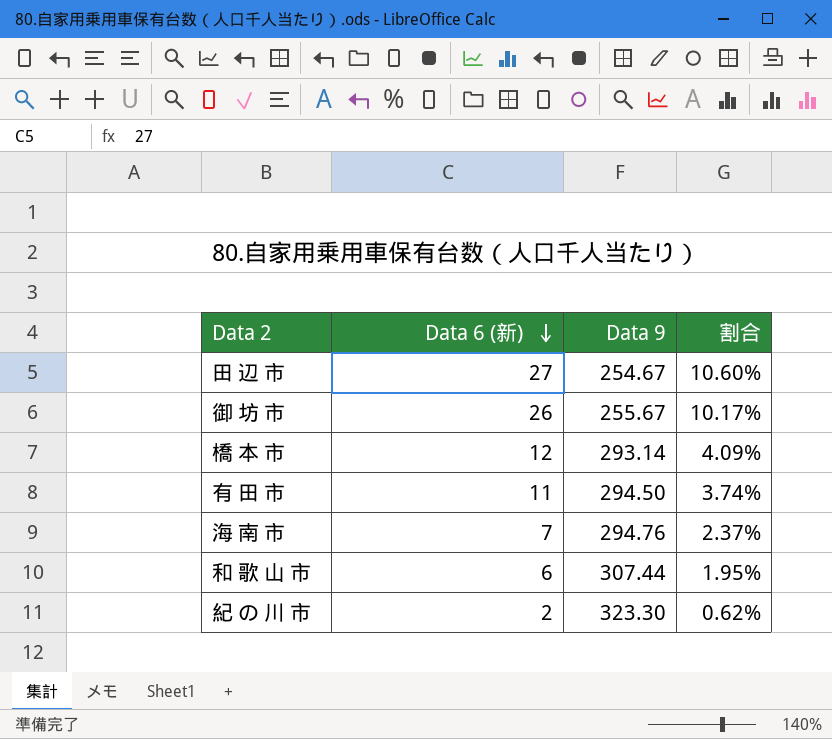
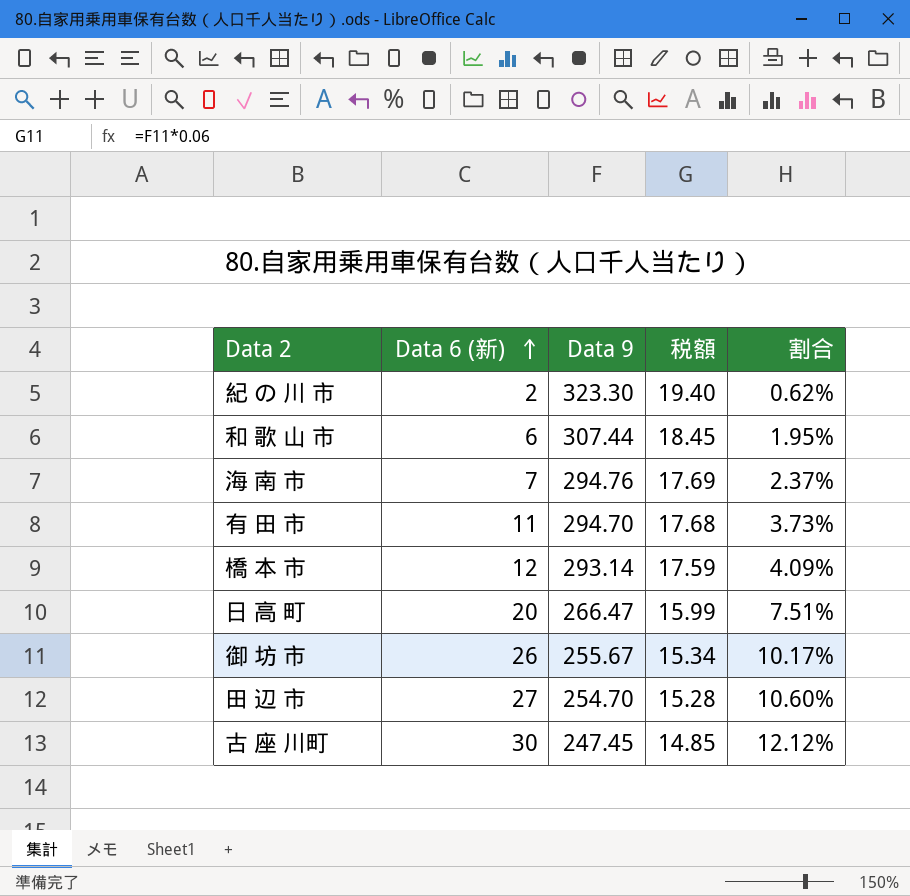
row order: Data 6 (新) descending -> Data 6 (新) ascending
column 税額 | formula: none -> [Data 9] * 0.06
有 田 市 | Data 9: 294.50 -> 294.70
有 田 市 | 割合: 3.74% -> 3.73%
row 日 高 町: none -> 20 | 266.47 | 15.99 | 7.51%
田 辺 市 | Data 9: 254.67 -> 254.70
row 古 座 川町: none -> 30 | 247.45 | 14.85 | 12.12%

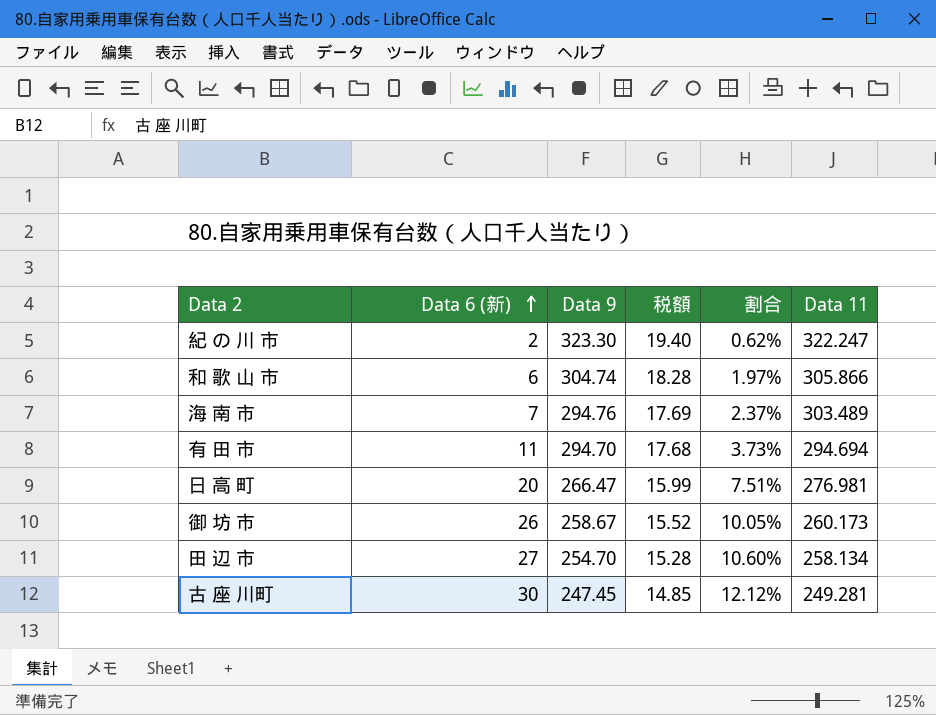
column Data 11 | position: none -> 6
row 橋 本 市: 12 | 293.14 | 17.59 | 4.09% -> none
和 歌 山 市 | Data 9: 307.44 -> 304.74
和 歌 山 市 | 税額: 18.45 -> 18.28
和 歌 山 市 | 割合: 1.95% -> 1.97%
御 坊 市 | Data 9: 255.67 -> 258.67
御 坊 市 | 税額: 15.34 -> 15.52
御 坊 市 | 割合: 10.17% -> 10.05%

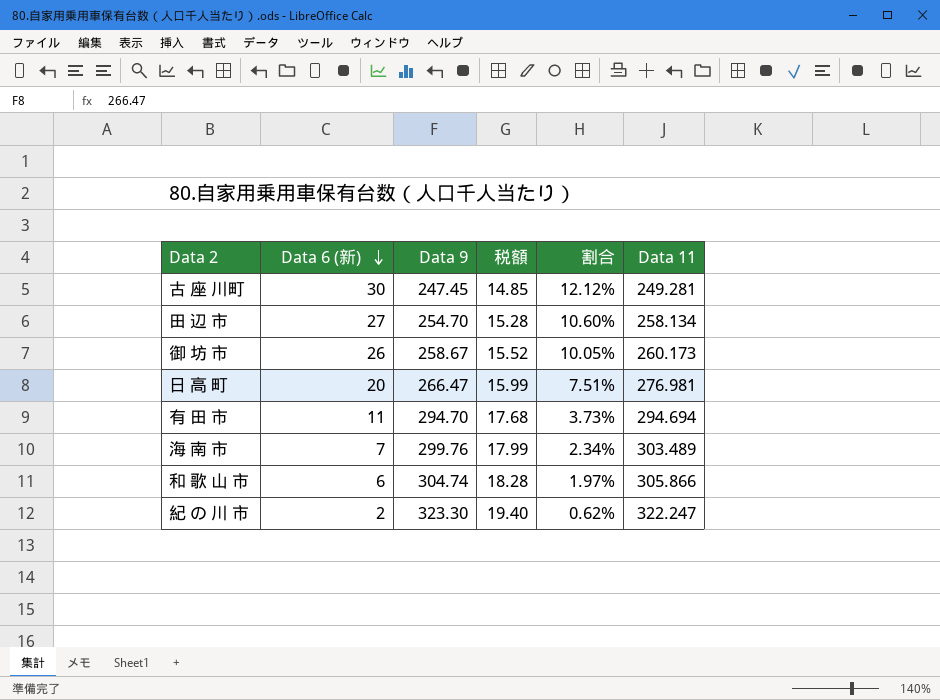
row order: Data 6 (新) ascending -> Data 6 (新) descending
海 南 市 | Data 9: 294.76 -> 299.76
海 南 市 | 税額: 17.69 -> 17.99
海 南 市 | 割合: 2.37% -> 2.34%

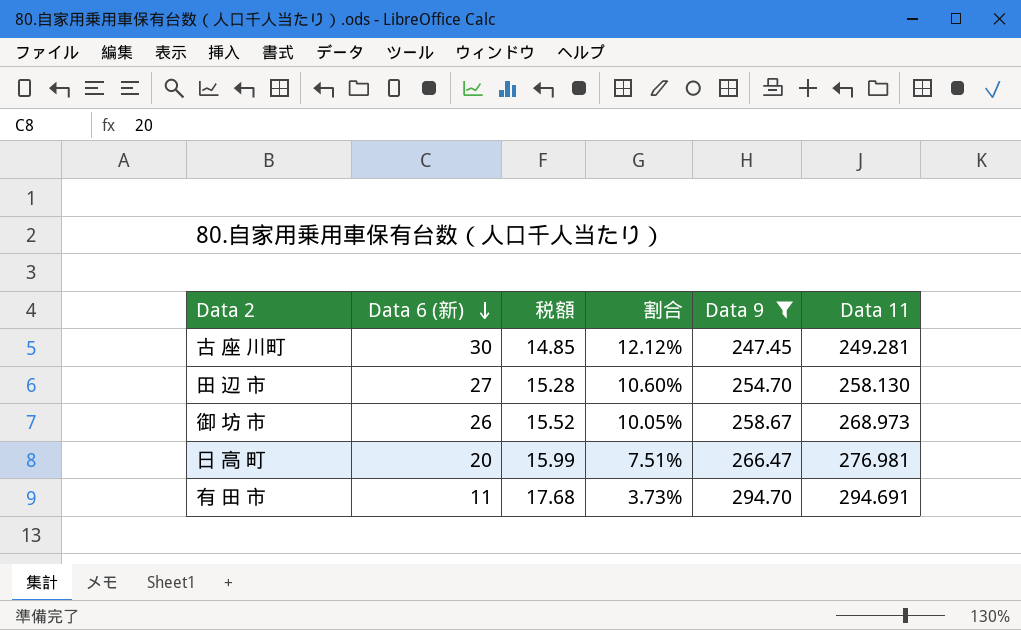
filter: none -> Data 9 <= 294.70
column Data 9 | position: 3 -> 5
田 辺 市 | Data 11: 258.134 -> 258.130
御 坊 市 | Data 11: 260.173 -> 268.973
有 田 市 | Data 11: 294.694 -> 294.691

